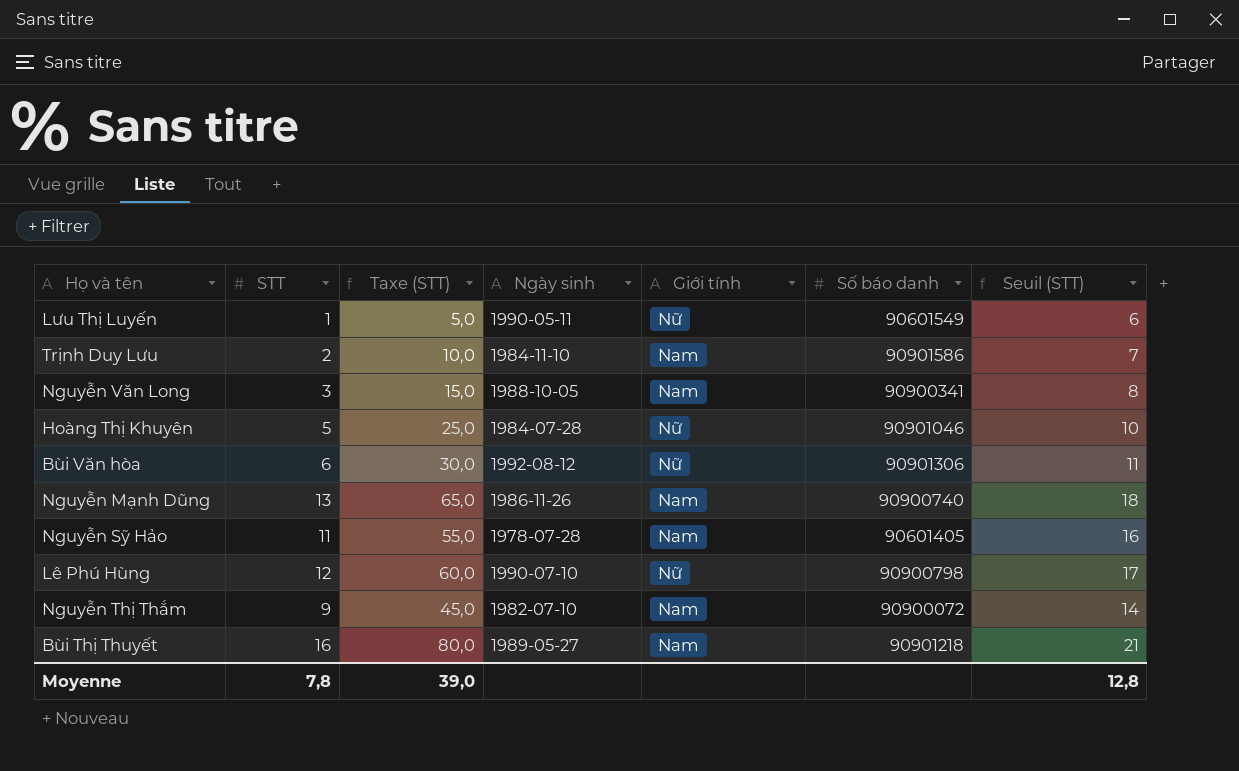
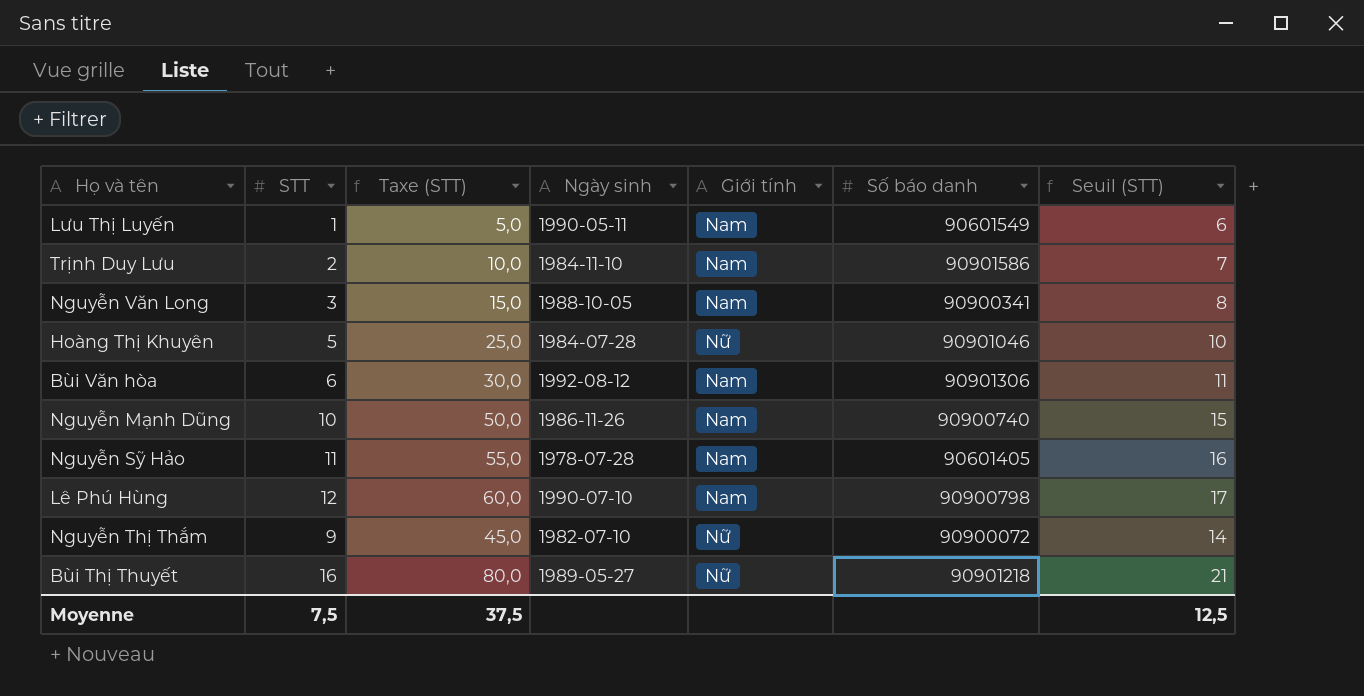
Lưu Thị Luyến | Giới tính: Nữ -> Nam
Bùi Văn hòa | Giới tính: Nữ -> Nam
Nguyễn Mạnh Dũng | STT: 13 -> 10
Nguyễn Mạnh Dũng | Taxe (STT): 65,0 -> 50,0
Nguyễn Mạnh Dũng | Seuil (STT): 18 -> 15
Lê Phú Hùng | Giới tính: Nữ -> Nam
Nguyễn Thị Thắm | Giới tính: Nam -> Nữ
Bùi Thị Thuyết | Giới tính: Nam -> Nữ
Moyenne | STT: 7,8 -> 7,5
Moyenne | Taxe (STT): 39,0 -> 37,5
Moyenne | Seuil (STT): 12,8 -> 12,5

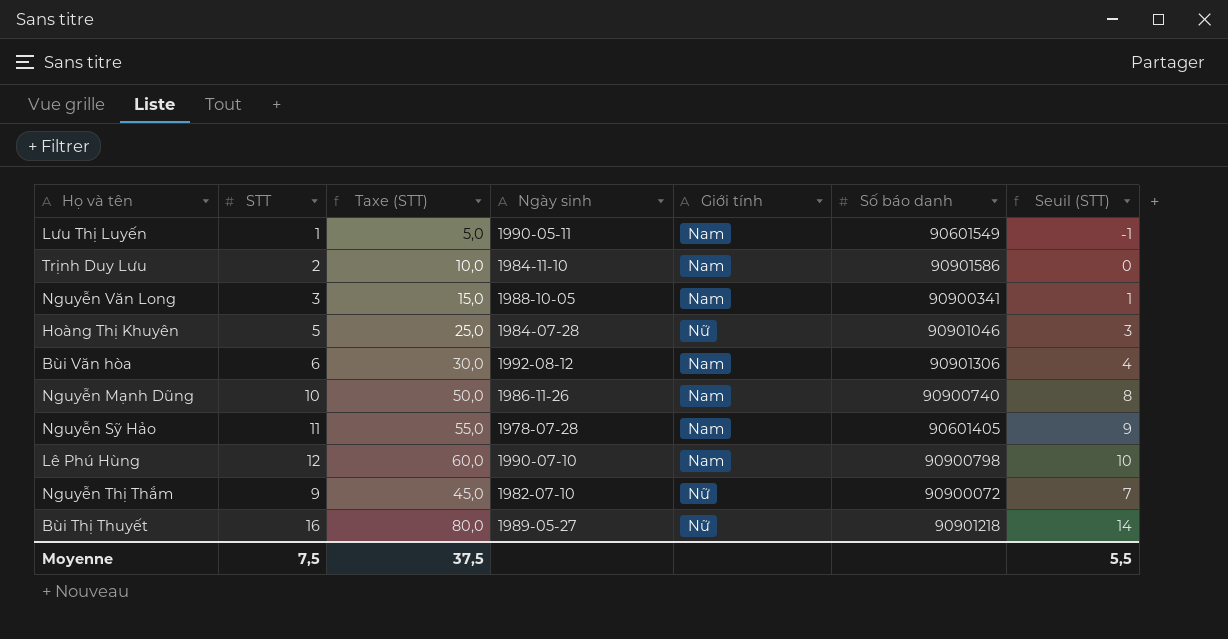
column Seuil (STT) | formula: [STT] + 5 -> [STT] - 2
Moyenne | Seuil (STT): 12,5 -> 5,5

